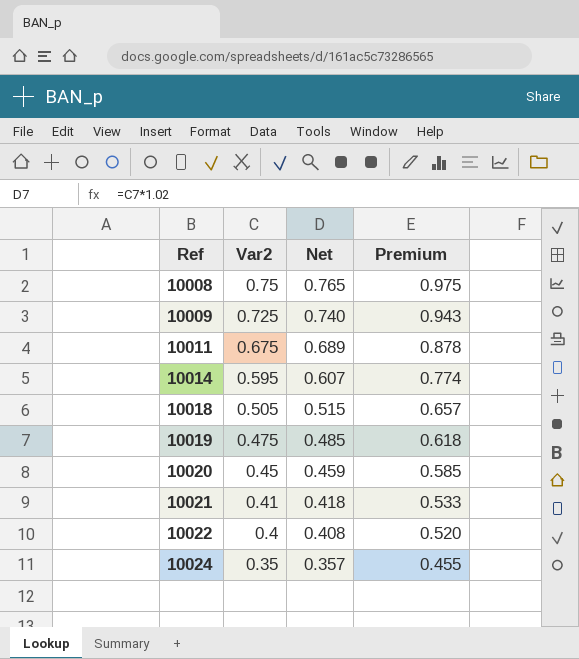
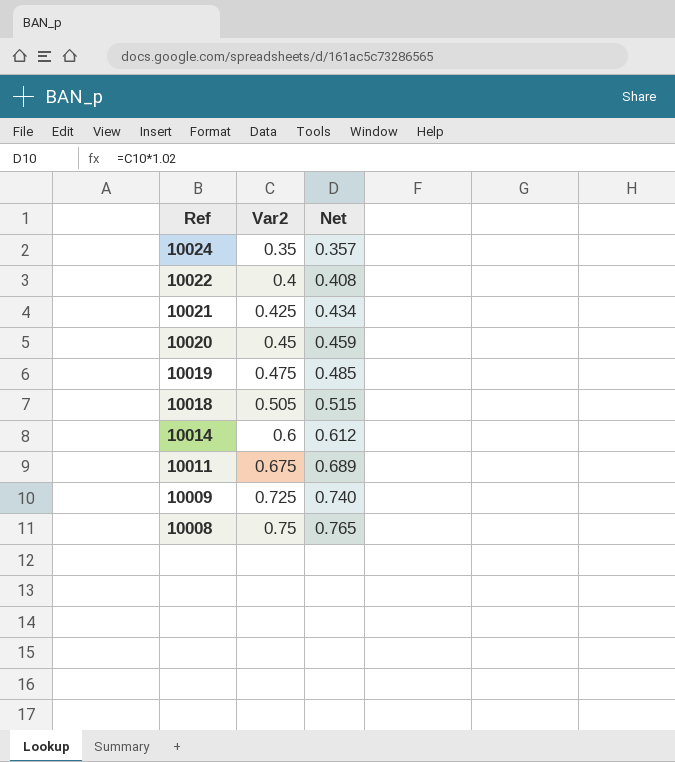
row order: Ref ascending -> Ref descending
column Premium | formula: [Var2] * 1.3 -> none
10021 | Var2: 0.41 -> 0.425
10021 | Net: 0.418 -> 0.434
10014 | Var2: 0.595 -> 0.6
10014 | Net: 0.607 -> 0.612

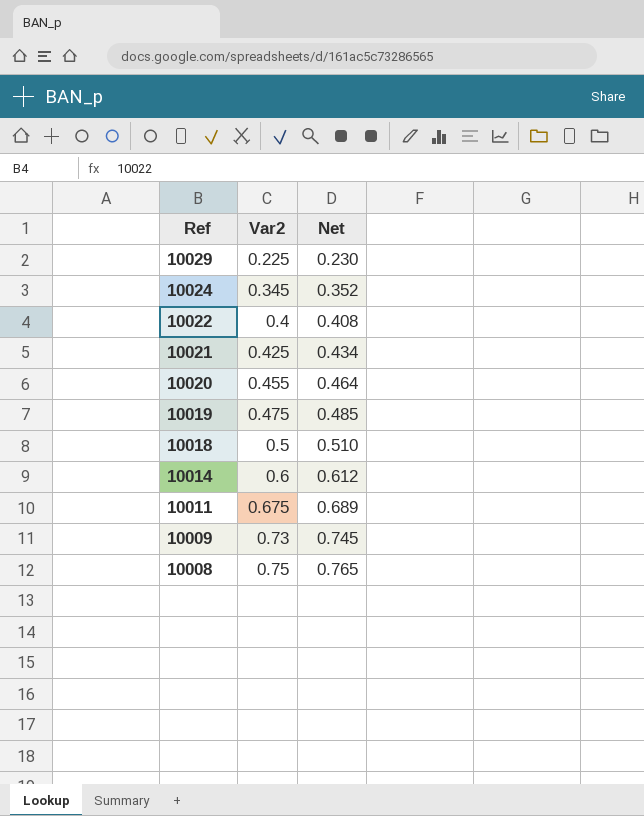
row 10029: none -> 0.225 | 0.230
10024 | Var2: 0.35 -> 0.345
10024 | Net: 0.357 -> 0.352
10020 | Var2: 0.45 -> 0.455
10020 | Net: 0.459 -> 0.464
10018 | Var2: 0.505 -> 0.5
10018 | Net: 0.515 -> 0.510
10009 | Var2: 0.725 -> 0.73
10009 | Net: 0.740 -> 0.745

